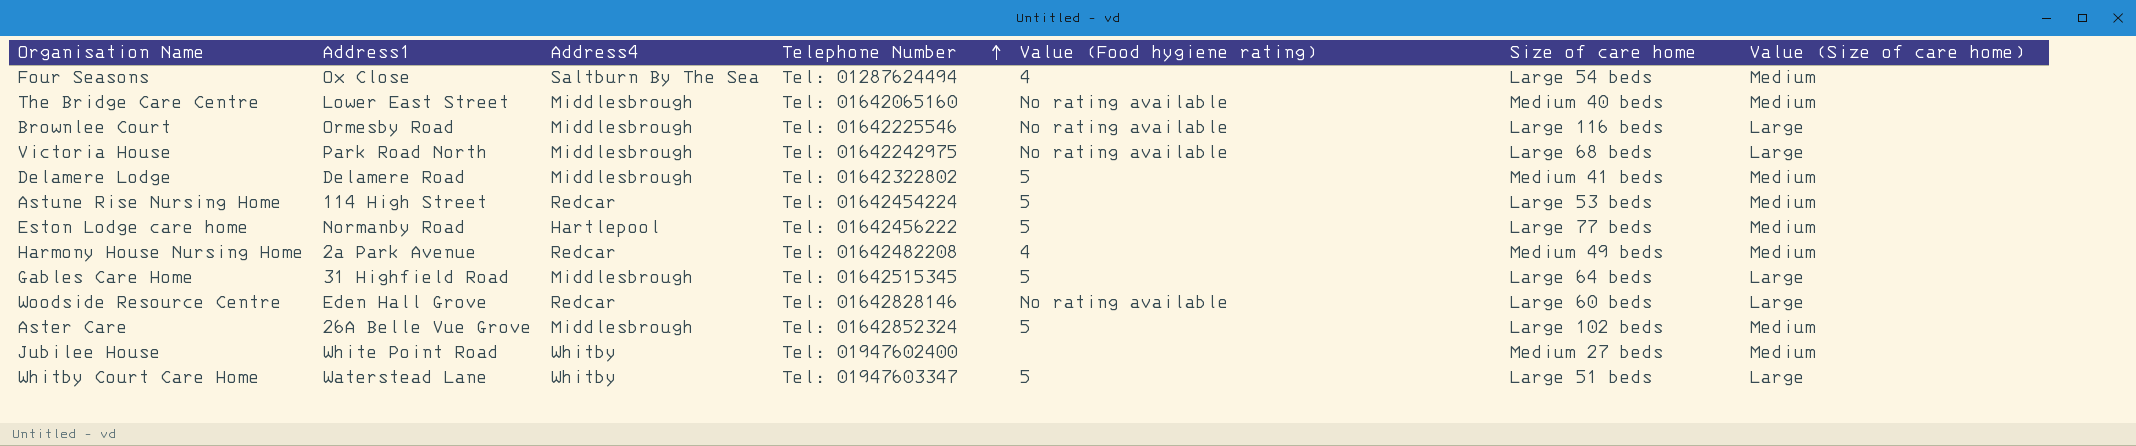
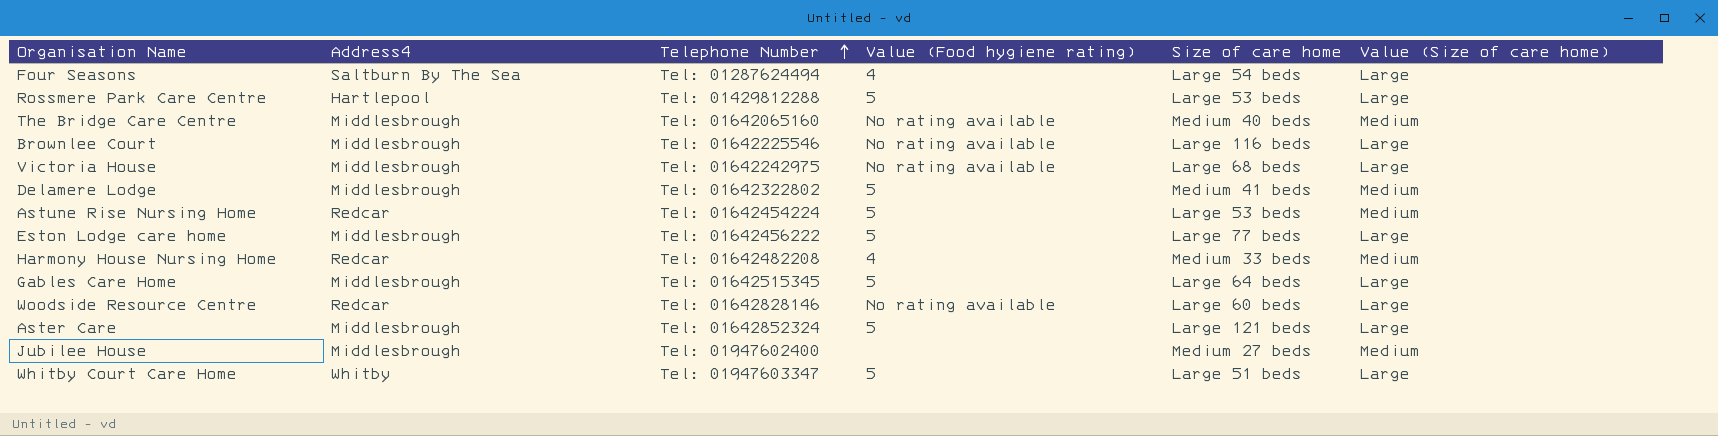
column Address1 | position: 2 -> none
Four Seasons | Value (Size of care home): Medium -> Large
row Rossmere Park Care Centre: none -> Hartlepool | Tel: 01429812288 | 5 | Large 53 beds | Large
Eston Lodge care home | Address4: Hartlepool -> Middlesbrough
Eston Lodge care home | Value (Size of care home): Medium -> Large
Harmony House Nursing Home | Size of care home: Medium 49 beds -> Medium 33 beds
Aster Care | Size of care home: Large 102 beds -> Large 121 beds
Aster Care | Value (Size of care home): Medium -> Large
Jubilee House | Address4: Whitby -> Middlesbrough

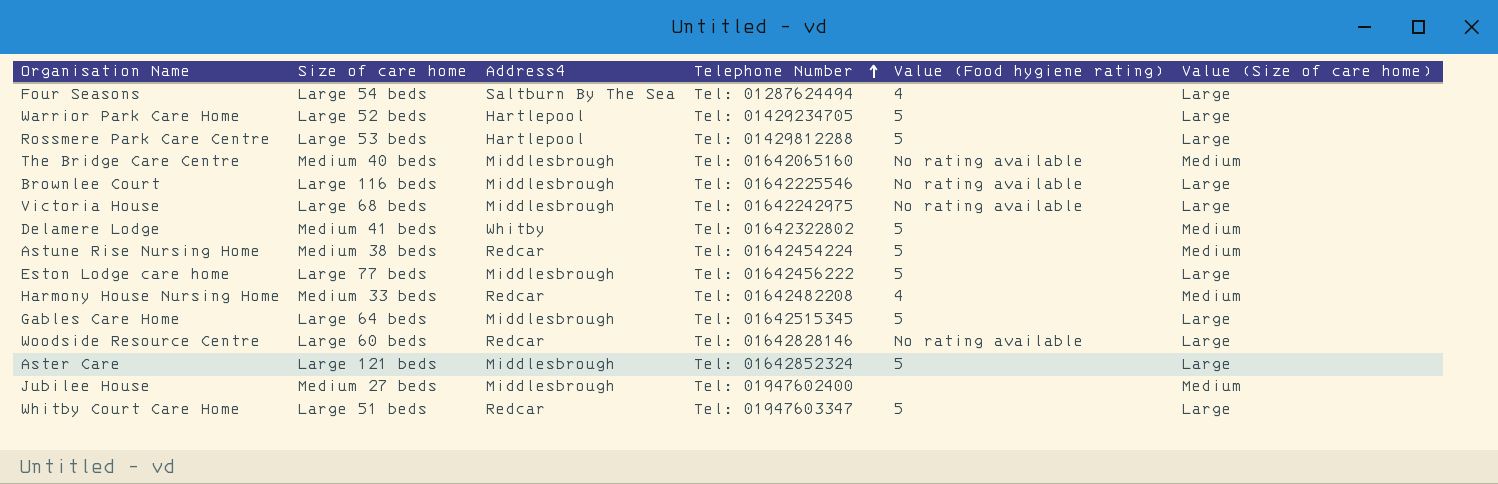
column Size of care home | position: 5 -> 2
row Warrior Park Care Home: none -> Large 52 beds | Hartlepool | Tel: 01429234705 | 5 | Large
Delamere Lodge | Address4: Middlesbrough -> Whitby
Astune Rise Nursing Home | Size of care home: Large 53 beds -> Medium 38 beds
Whitby Court Care Home | Address4: Whitby -> Redcar

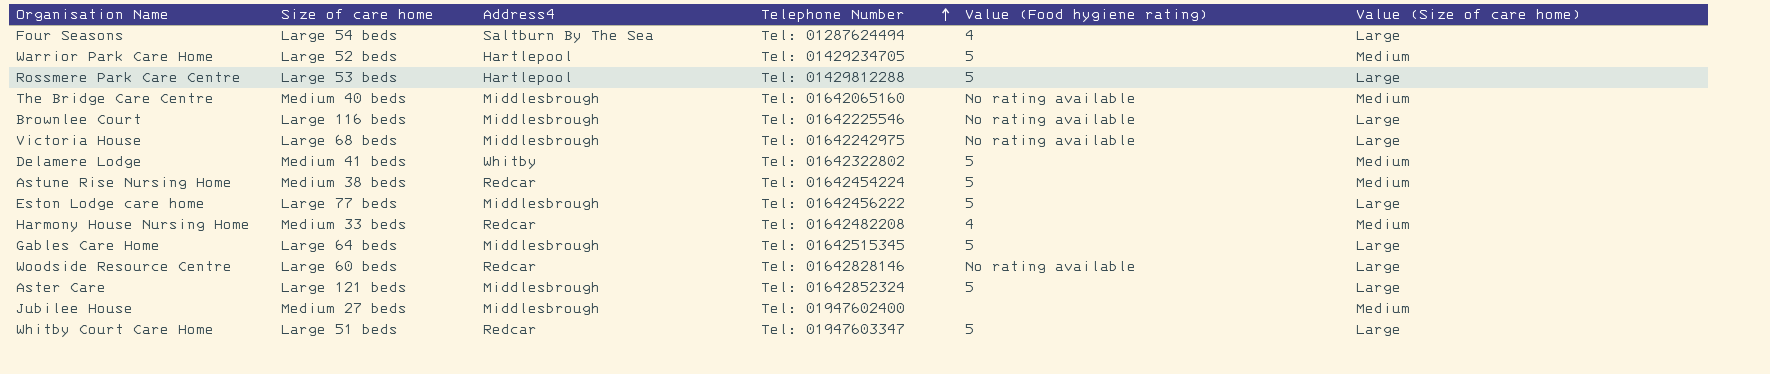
Warrior Park Care Home | Value (Size of care home): Large -> Medium

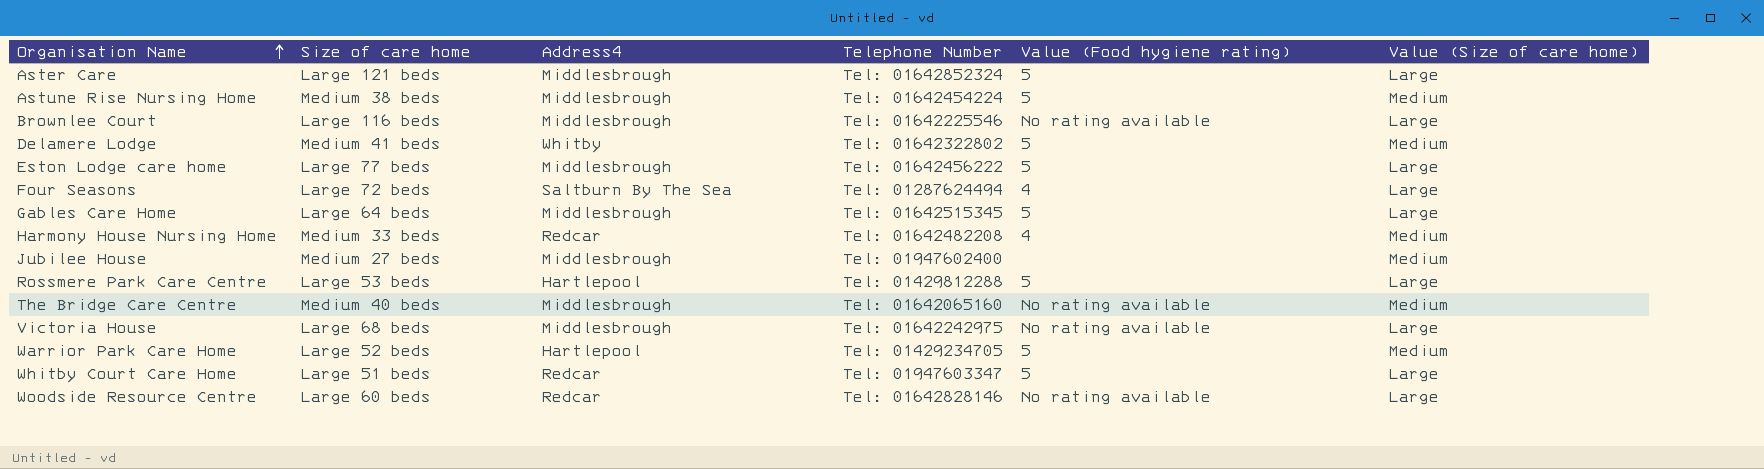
row order: Telephone Number ascending -> Organisation Name ascending
Astune Rise Nursing Home | Address4: Redcar -> Middlesbrough
Four Seasons | Size of care home: Large 54 beds -> Large 72 beds

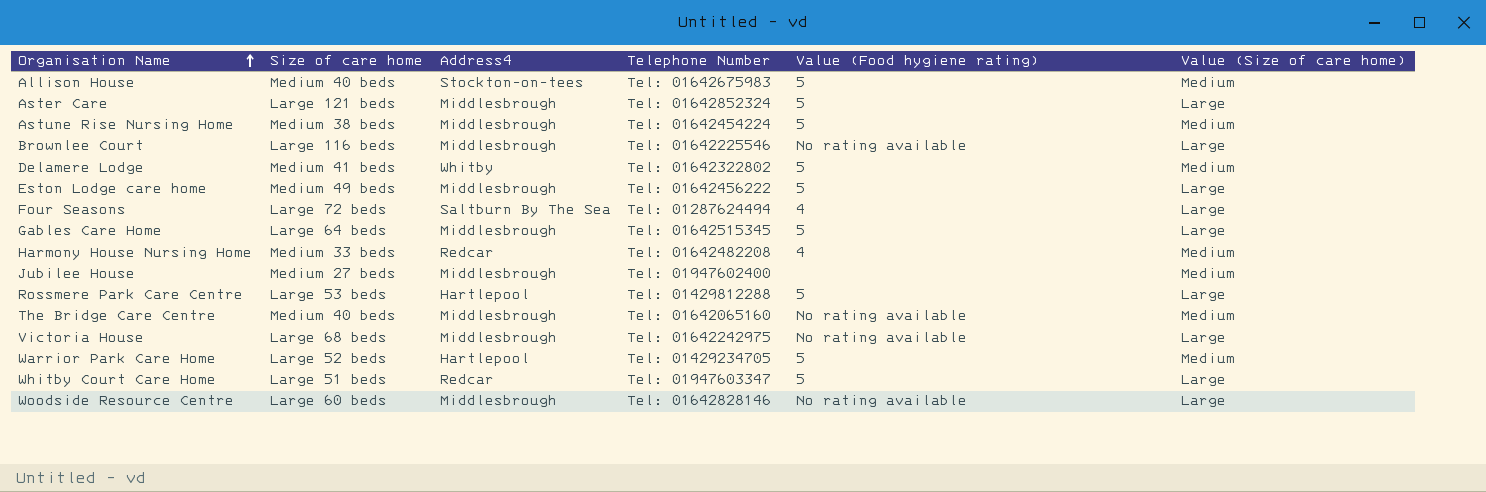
row Allison House: none -> Medium 40 beds | Stockton-on-tees | Tel: 01642675983 | 5 | Medium
Eston Lodge care home | Size of care home: Large 77 beds -> Medium 49 beds
Woodside Resource Centre | Address4: Redcar -> Middlesbrough

